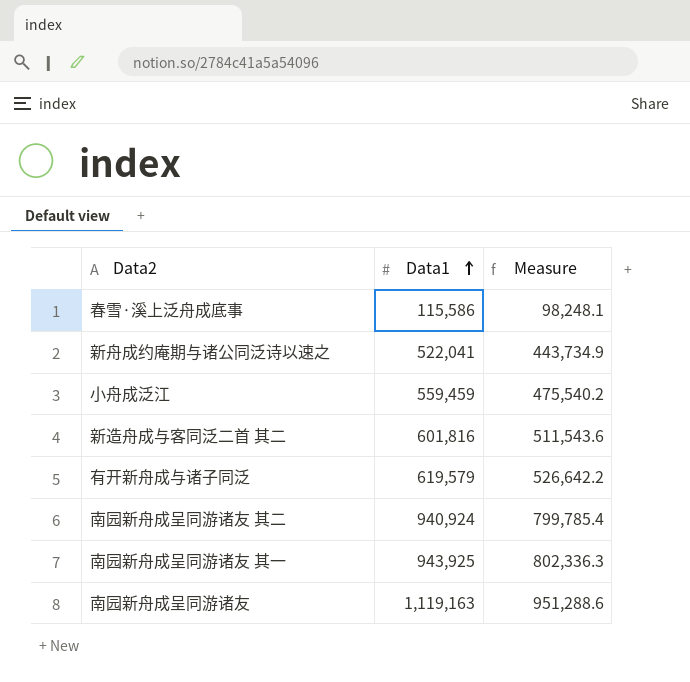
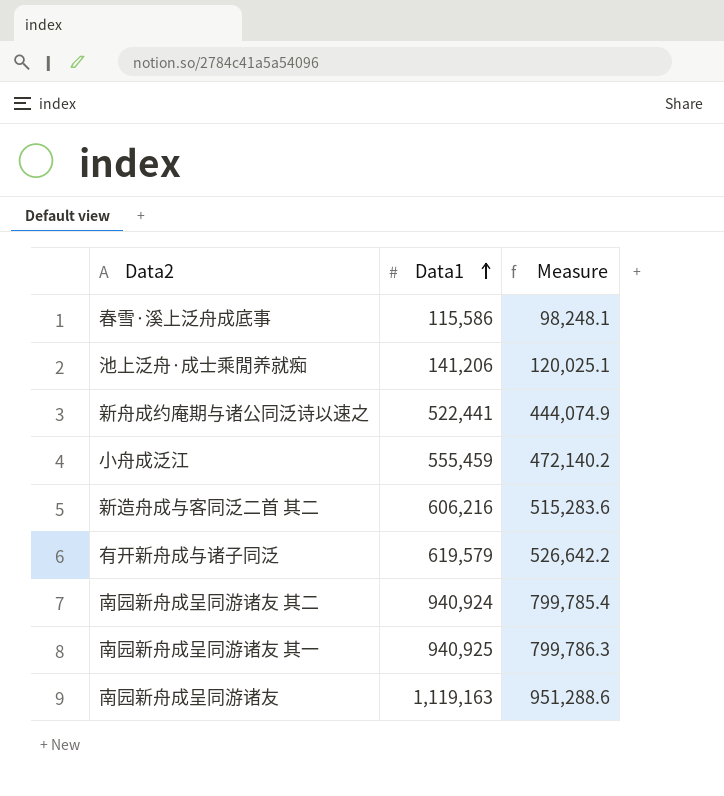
row 池上泛舟·成士乘閒养就痴: none -> 141,206 | 120,025.1
新舟成约庵期与诸公同泛诗以速之 | Data1: 522,041 -> 522,441
新舟成约庵期与诸公同泛诗以速之 | Measure: 443,734.9 -> 444,074.9
小舟成泛江 | Data1: 559,459 -> 555,459
小舟成泛江 | Measure: 475,540.2 -> 472,140.2
新造舟成与客同泛二首 其二 | Data1: 601,816 -> 606,216
新造舟成与客同泛二首 其二 | Measure: 511,543.6 -> 515,283.6
南园新舟成呈同游诸友 其一 | Data1: 943,925 -> 940,925
南园新舟成呈同游诸友 其一 | Measure: 802,336.3 -> 799,786.3

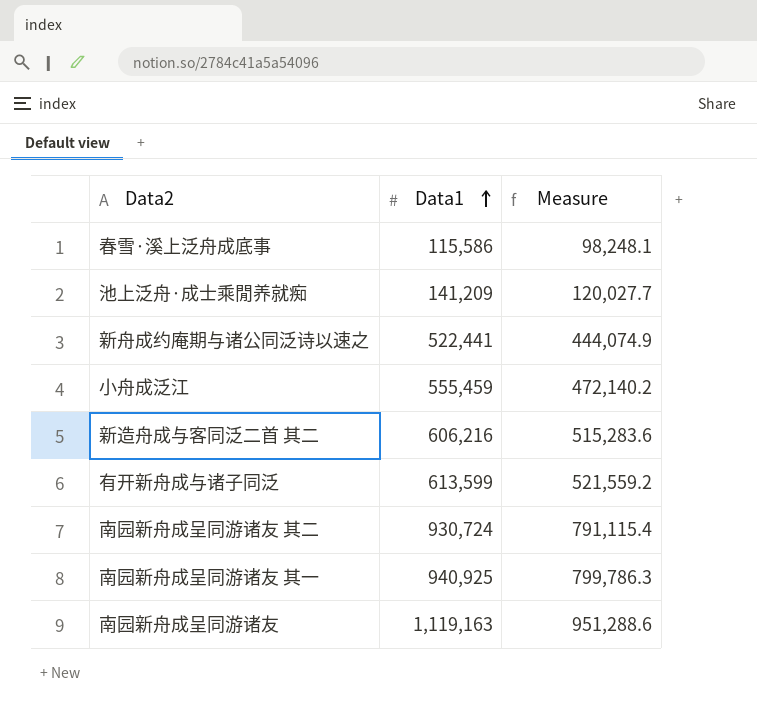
池上泛舟·成士乘閒养就痴 | Data1: 141,206 -> 141,209
池上泛舟·成士乘閒养就痴 | Measure: 120,025.1 -> 120,027.7
有开新舟成与诸子同泛 | Data1: 619,579 -> 613,599
有开新舟成与诸子同泛 | Measure: 526,642.2 -> 521,559.2
南园新舟成呈同游诸友 其二 | Data1: 940,924 -> 930,724
南园新舟成呈同游诸友 其二 | Measure: 799,785.4 -> 791,115.4

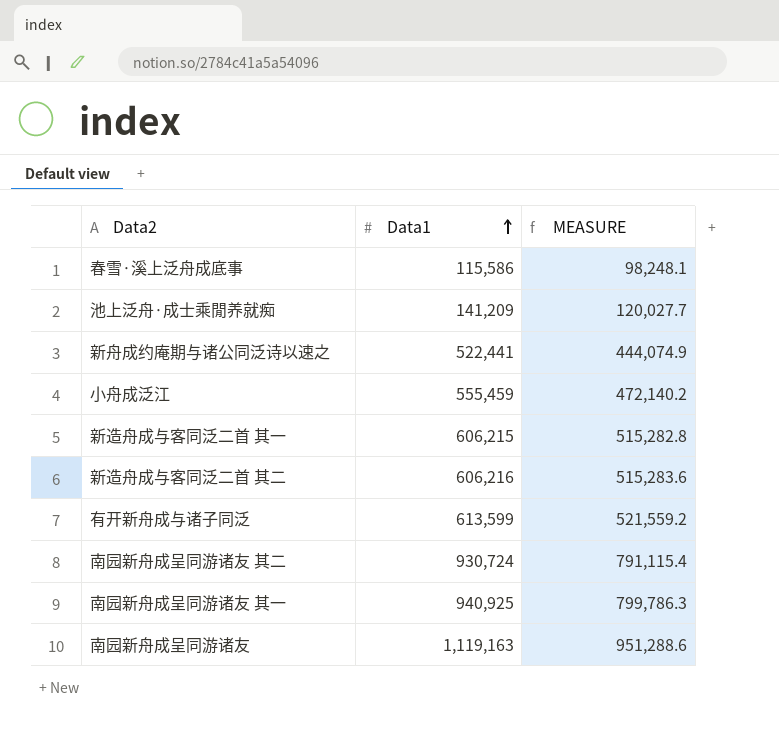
column name: Measure -> MEASURE
row 新造舟成与客同泛二首 其一: none -> 606,215 | 515,282.8

